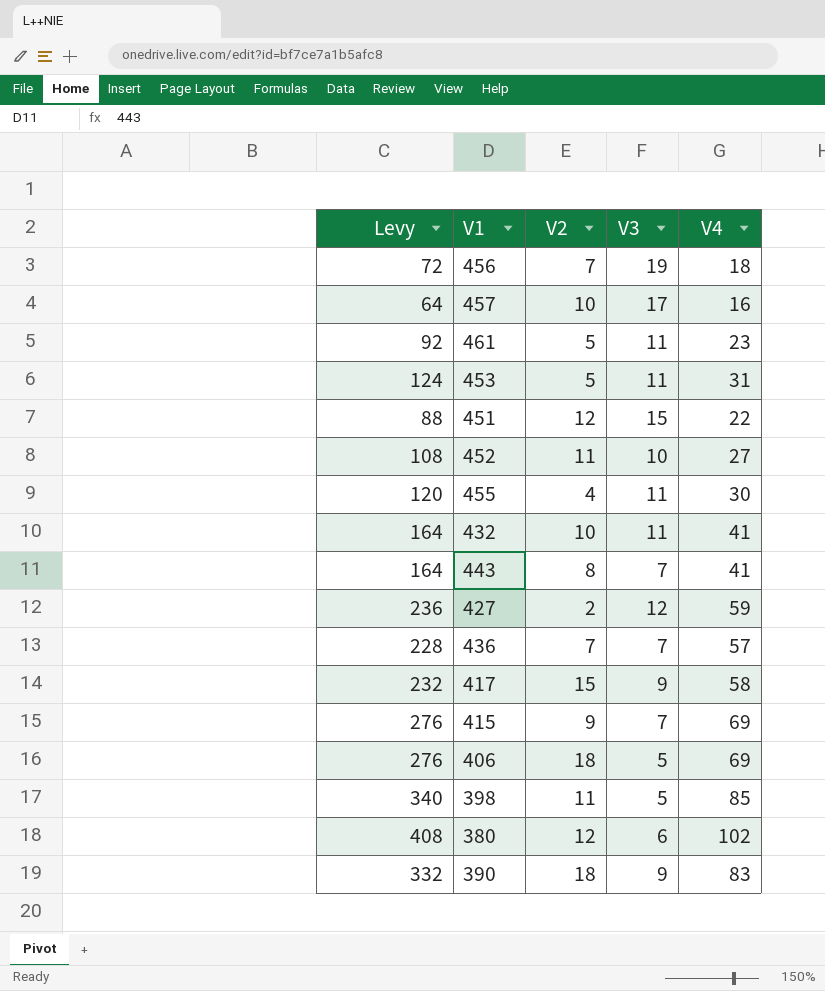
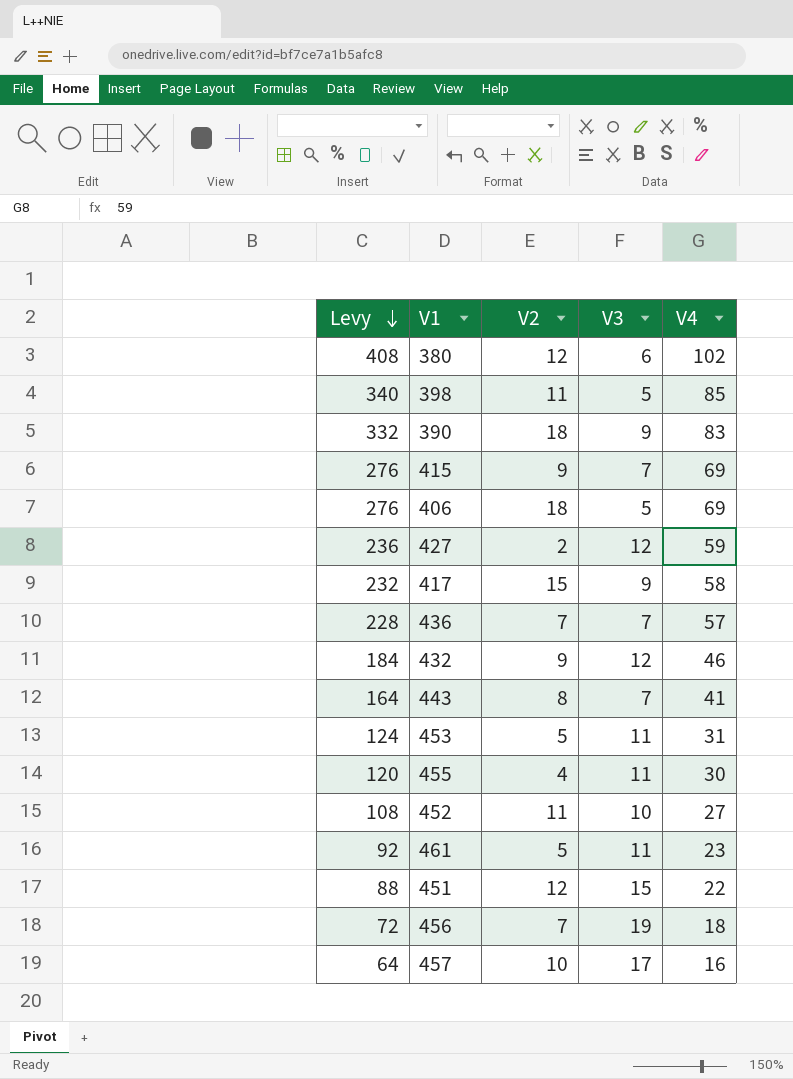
row order: none -> Levy descending
432 | Levy: 164 -> 184
432 | V2: 10 -> 9
432 | V3: 11 -> 12
432 | V4: 41 -> 46

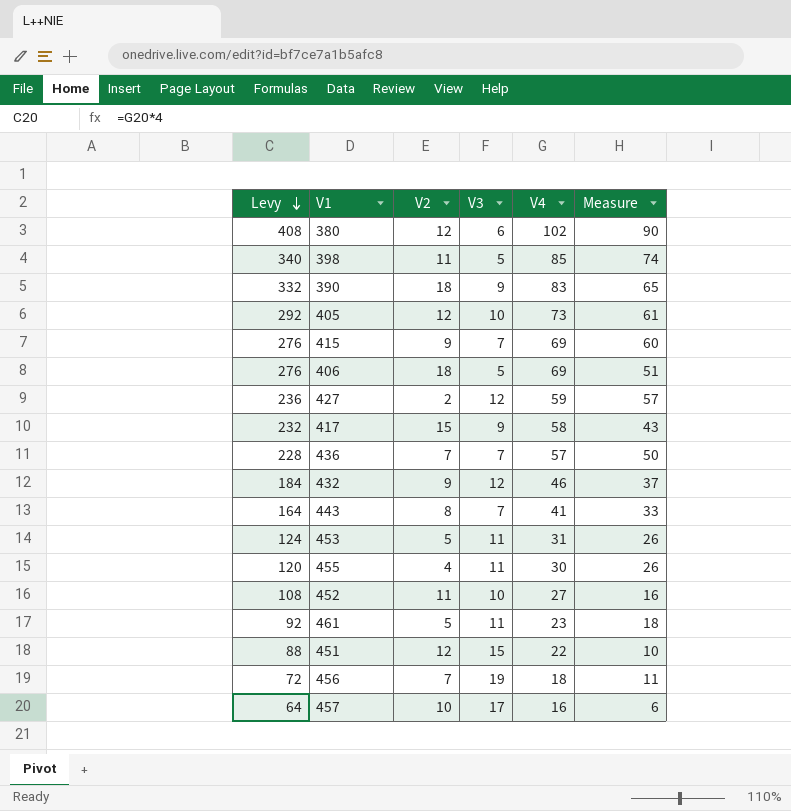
column Measure | formula: none -> [V4] - [V2]
row 405: none -> 292 | 12 | 10 | 73 | 61

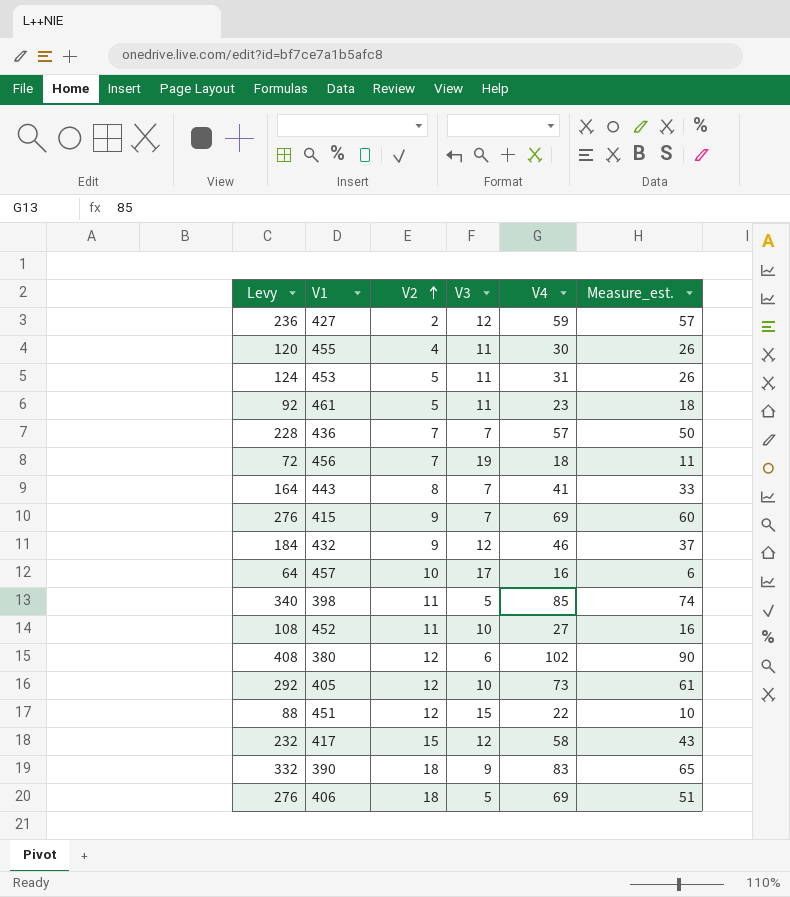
row order: Levy descending -> V2 ascending
column name: Measure -> Measure_est.
417 | V3: 9 -> 12

